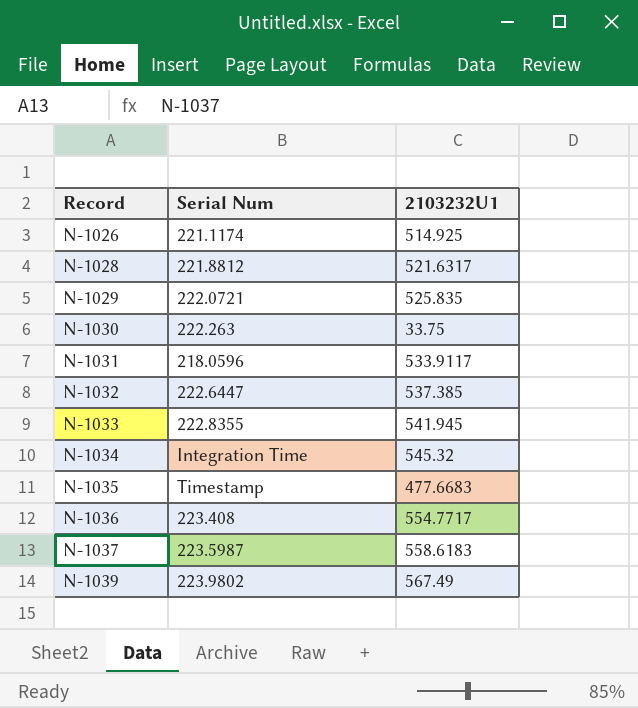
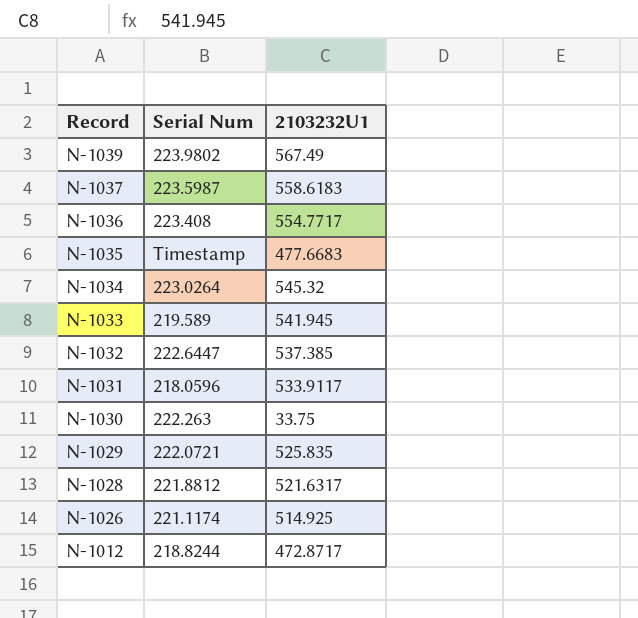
row order: Record ascending -> Record descending
N-1034 | Serial Num: Integration Time -> 223.0264
N-1033 | Serial Num: 222.8355 -> 219.589
row N-1012: none -> 218.8244 | 472.8717

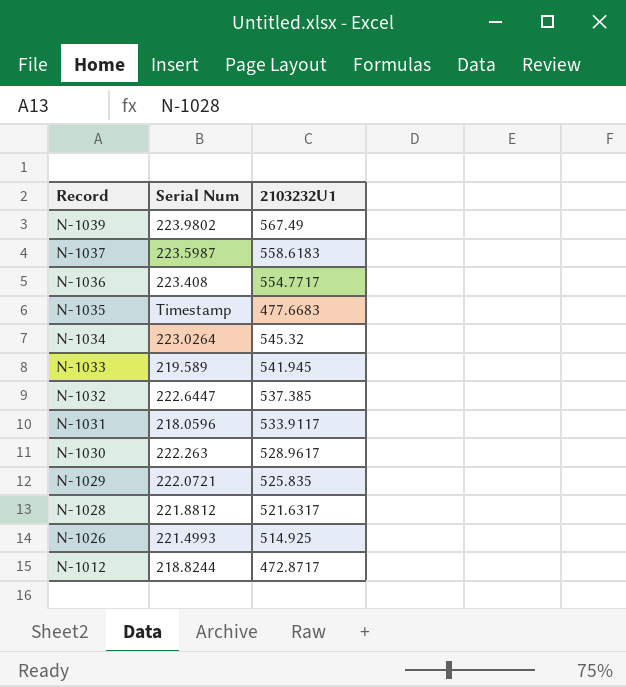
N-1030 | 2103232U1: 33.75 -> 528.9617
N-1026 | Serial Num: 221.1174 -> 221.4993

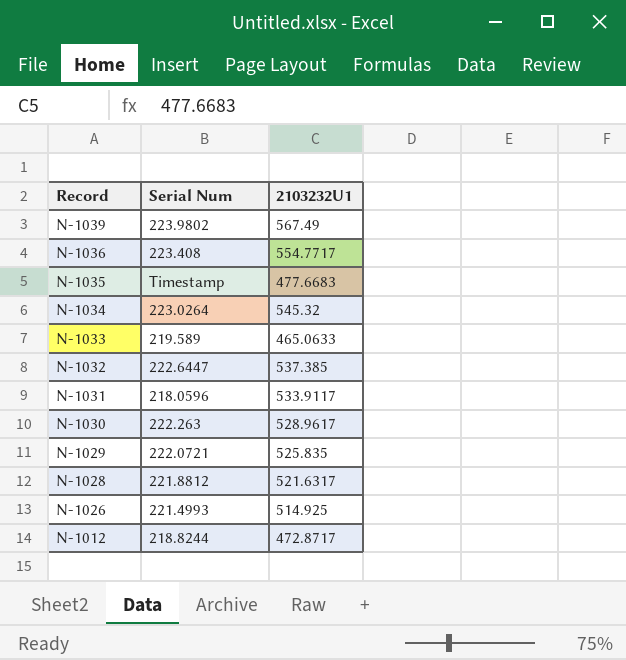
row N-1037: 223.5987 | 558.6183 -> none
N-1033 | 2103232U1: 541.945 -> 465.0633

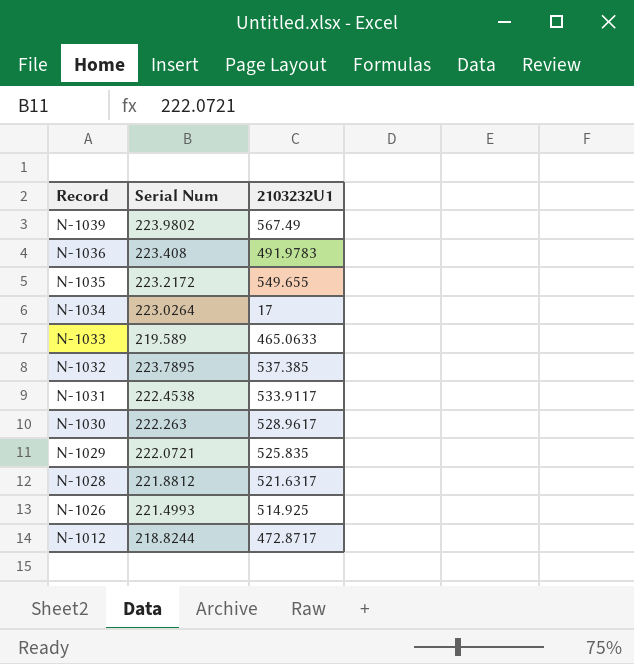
N-1036 | 2103232U1: 554.7717 -> 491.9783
N-1035 | Serial Num: Timestamp -> 223.2172
N-1035 | 2103232U1: 477.6683 -> 549.655
N-1034 | 2103232U1: 545.32 -> 17
N-1032 | Serial Num: 222.6447 -> 223.7895
N-1031 | Serial Num: 218.0596 -> 222.4538

